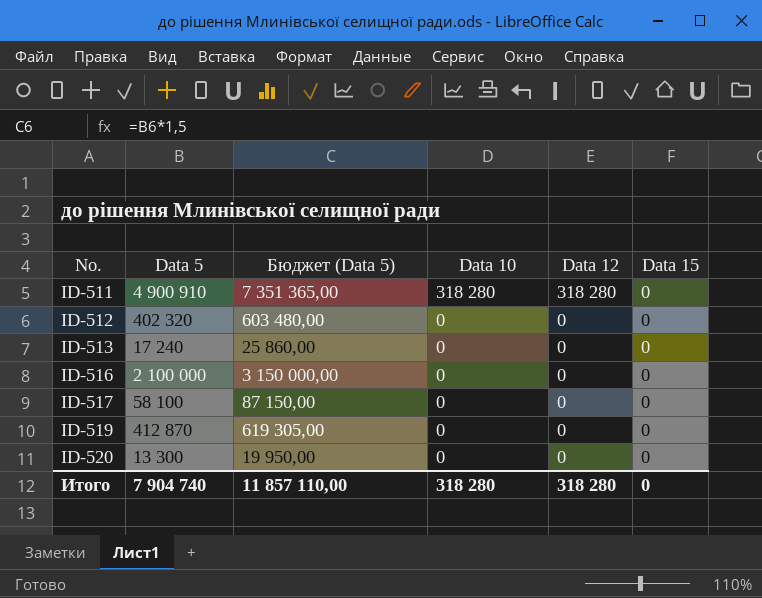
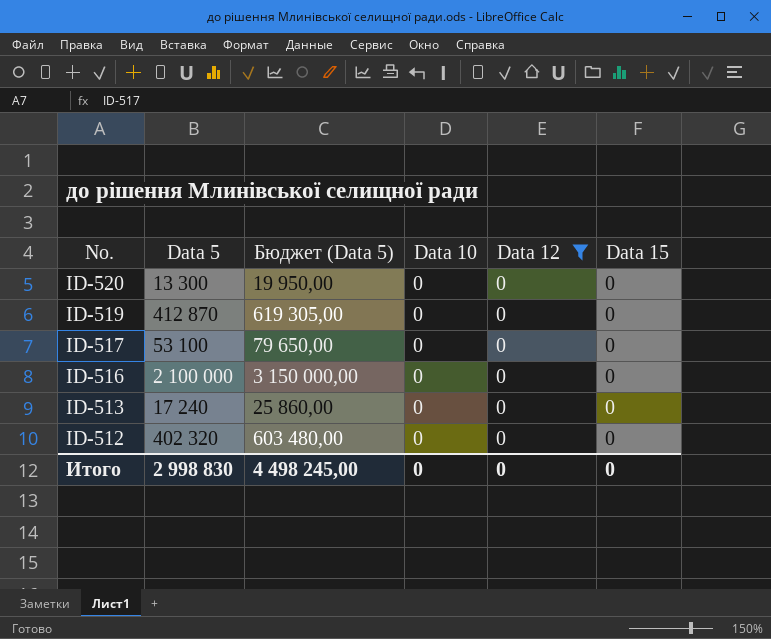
filter: none -> Data 12 = 0
row order: No. ascending -> No. descending
ID-517 | Data 5: 58 100 -> 53 100
ID-517 | Бюджет (Data 5): 87 150,00 -> 79 650,00
Итого | Data 5: 7 904 740 -> 2 998 830
Итого | Бюджет (Data 5): 11 857 110,00 -> 4 498 245,00
Итого | Data 10: 318 280 -> 0
Итого | Data 12: 318 280 -> 0

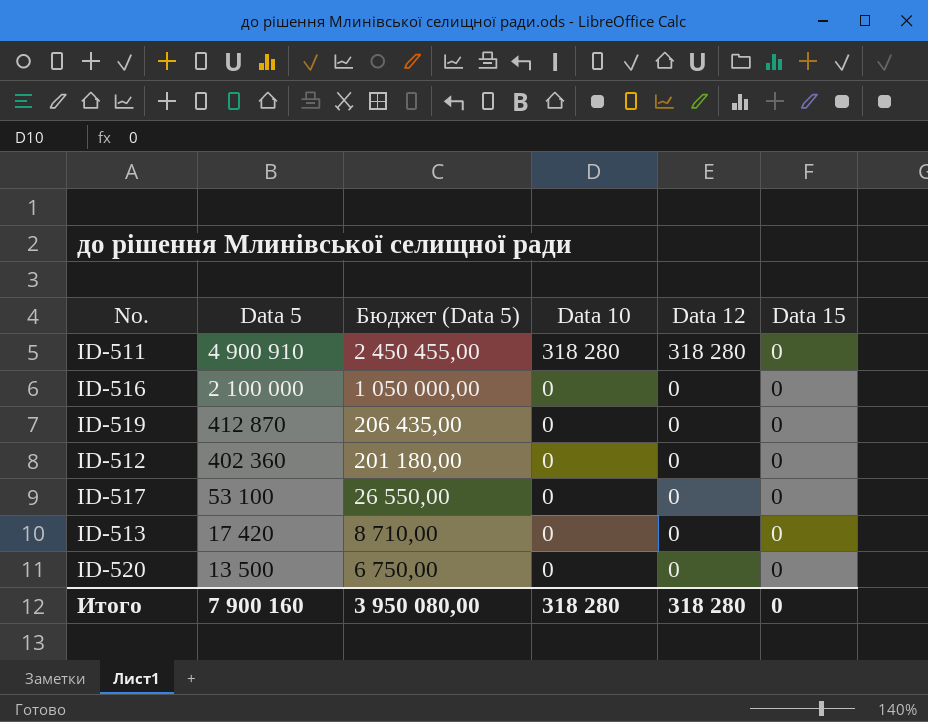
filter: Data 12 = 0 -> none
row order: No. descending -> Data 5 descending
column Бюджет (Data 5) | formula: [Data 5] * 1,5 -> [Data 5] * 0,5
ID-512 | Data 5: 402 320 -> 402 360
ID-513 | Data 5: 17 240 -> 17 420
ID-520 | Data 5: 13 300 -> 13 500
Итого | Data 5: 2 998 830 -> 7 900 160
Итого | Бюджет (Data 5): 4 498 245,00 -> 3 950 080,00
Итого | Data 10: 0 -> 318 280
Итого | Data 12: 0 -> 318 280

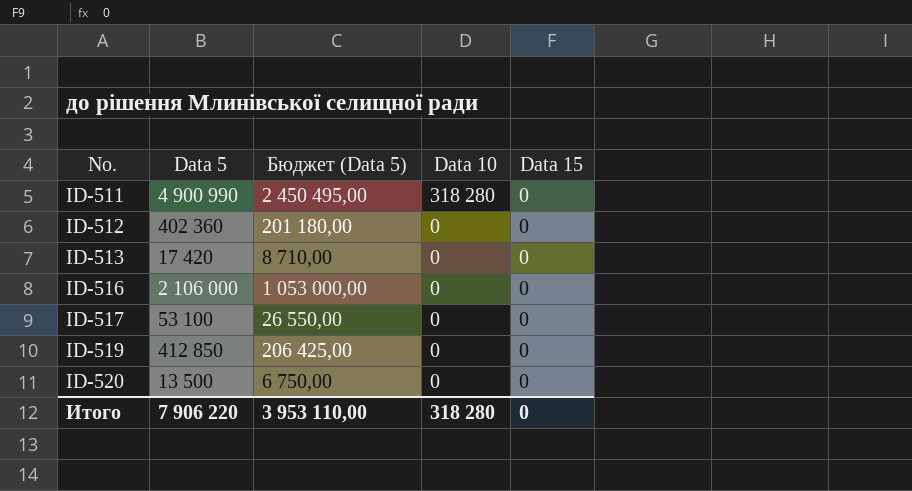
row order: Data 5 descending -> No. ascending
column Data 12 | position: 5 -> none
ID-511 | Data 5: 4 900 910 -> 4 900 990
ID-511 | Бюджет (Data 5): 2 450 455,00 -> 2 450 495,00
ID-516 | Data 5: 2 100 000 -> 2 106 000
ID-516 | Бюджет (Data 5): 1 050 000,00 -> 1 053 000,00
ID-519 | Data 5: 412 870 -> 412 850
ID-519 | Бюджет (Data 5): 206 435,00 -> 206 425,00
Итого | Data 5: 7 900 160 -> 7 906 220
Итого | Бюджет (Data 5): 3 950 080,00 -> 3 953 110,00

